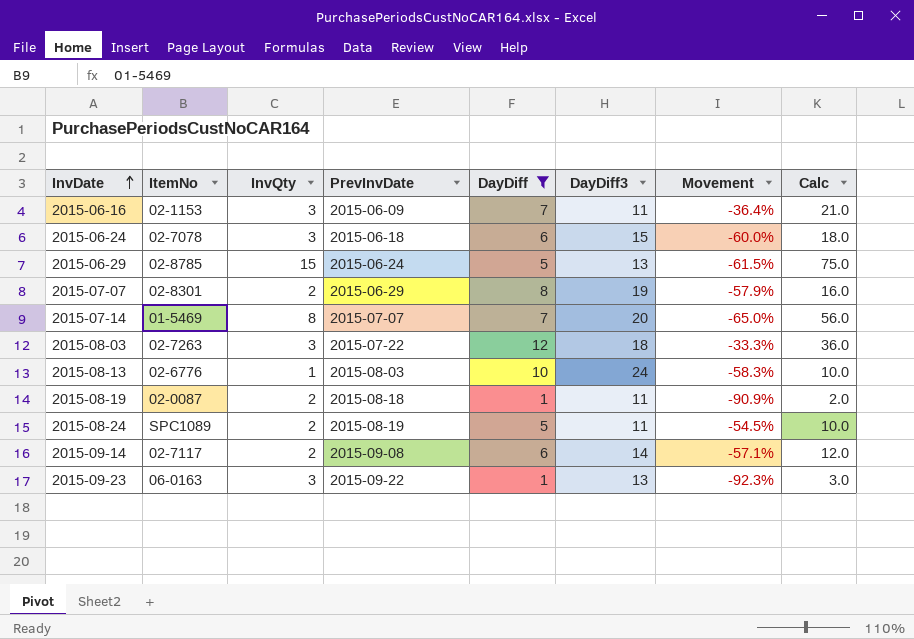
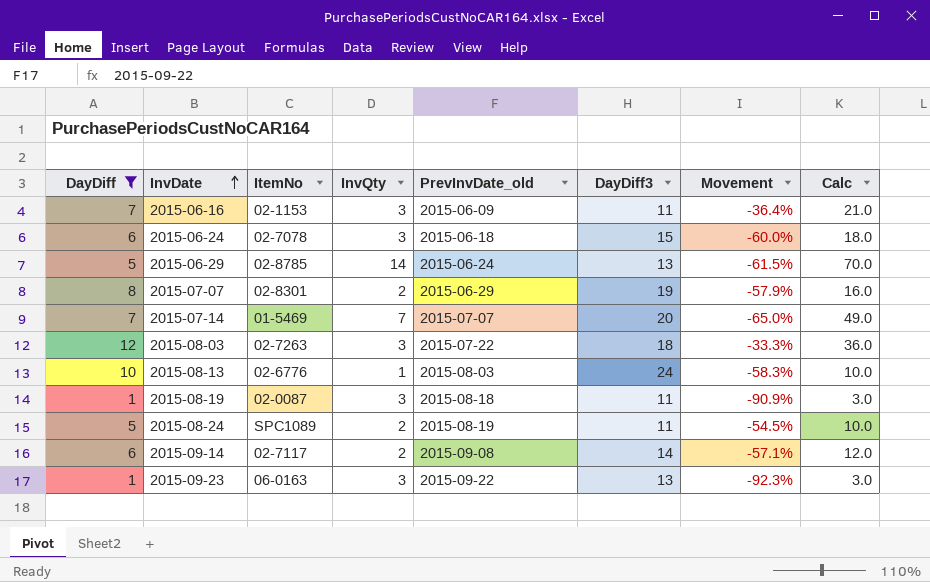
column DayDiff | position: 5 -> 1
column name: PrevInvDate -> PrevInvDate_old
2015-06-29 | InvQty: 15 -> 14
2015-06-29 | Calc: 75.0 -> 70.0
2015-07-14 | InvQty: 8 -> 7
2015-07-14 | Calc: 56.0 -> 49.0
2015-08-19 | InvQty: 2 -> 3
2015-08-19 | Calc: 2.0 -> 3.0

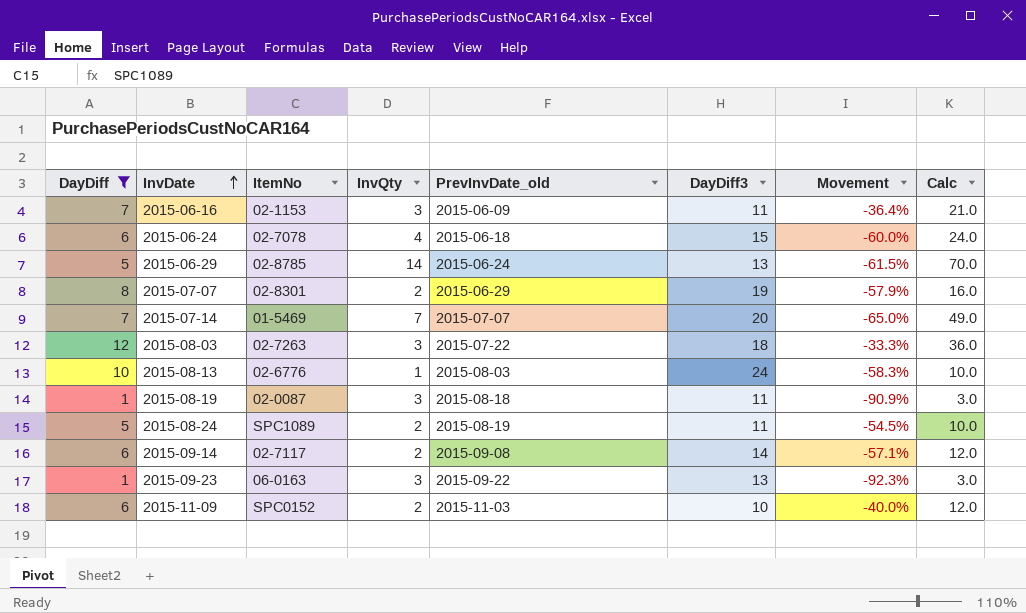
2015-06-24 | InvQty: 3 -> 4
2015-06-24 | Calc: 18.0 -> 24.0
row 2015-11-09: none -> 6 | SPC0152 | 2 | 2015-11-03 | 10 | -40.0% | 12.0

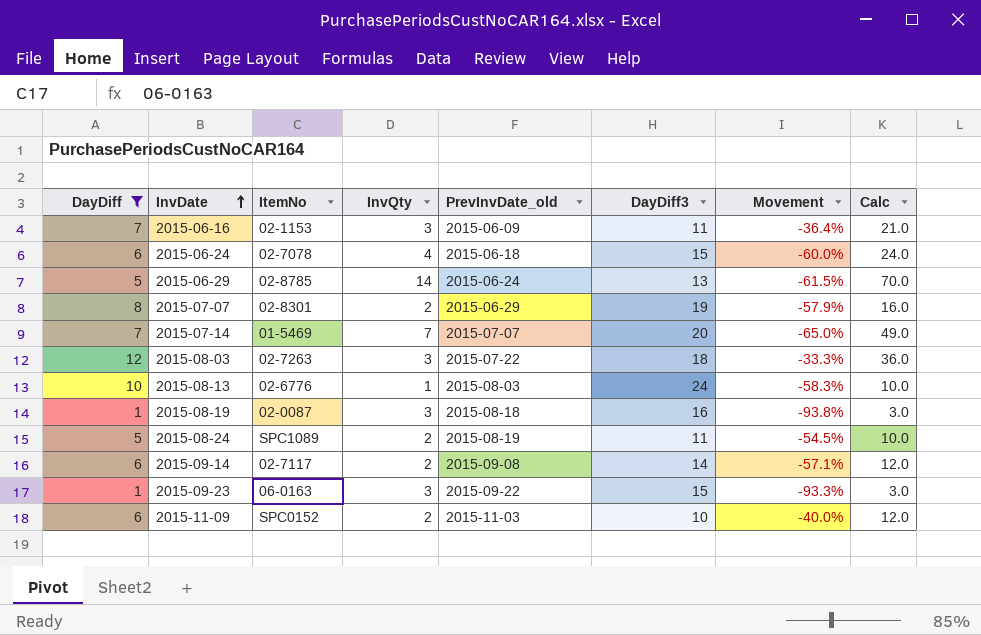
2015-08-19 | DayDiff3: 11 -> 16
2015-08-19 | Movement: -90.9% -> -93.8%
2015-09-23 | DayDiff3: 13 -> 15
2015-09-23 | Movement: -92.3% -> -93.3%

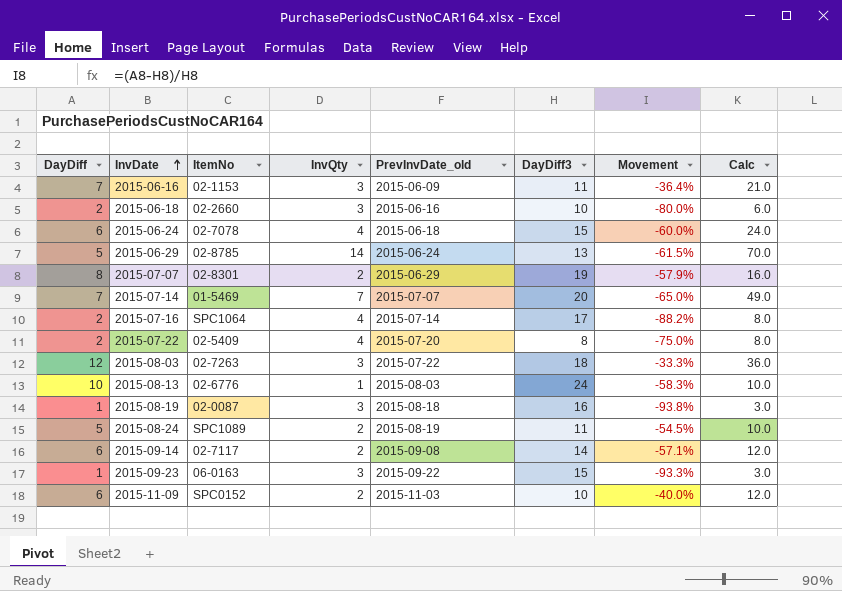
filter: DayDiff != 2 -> none

